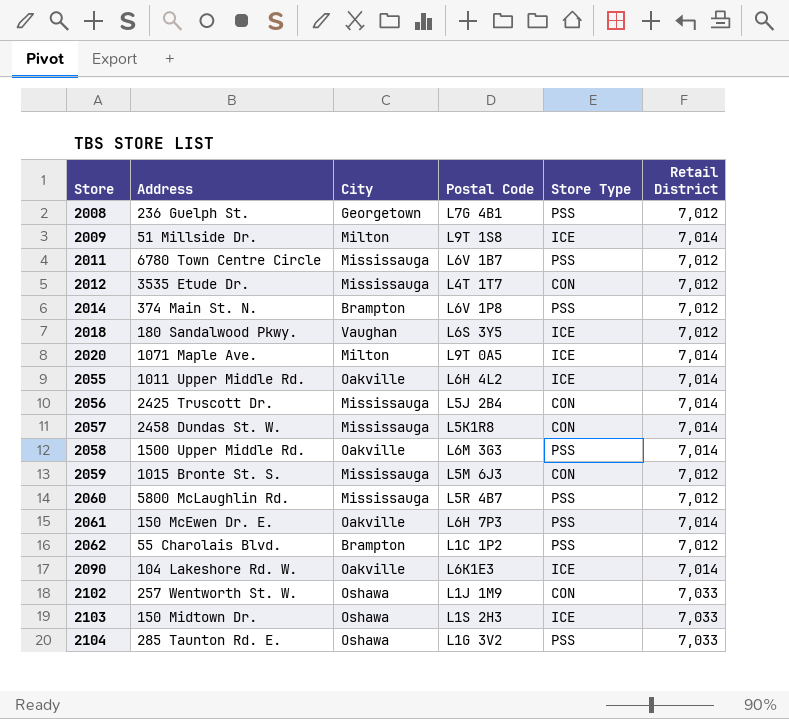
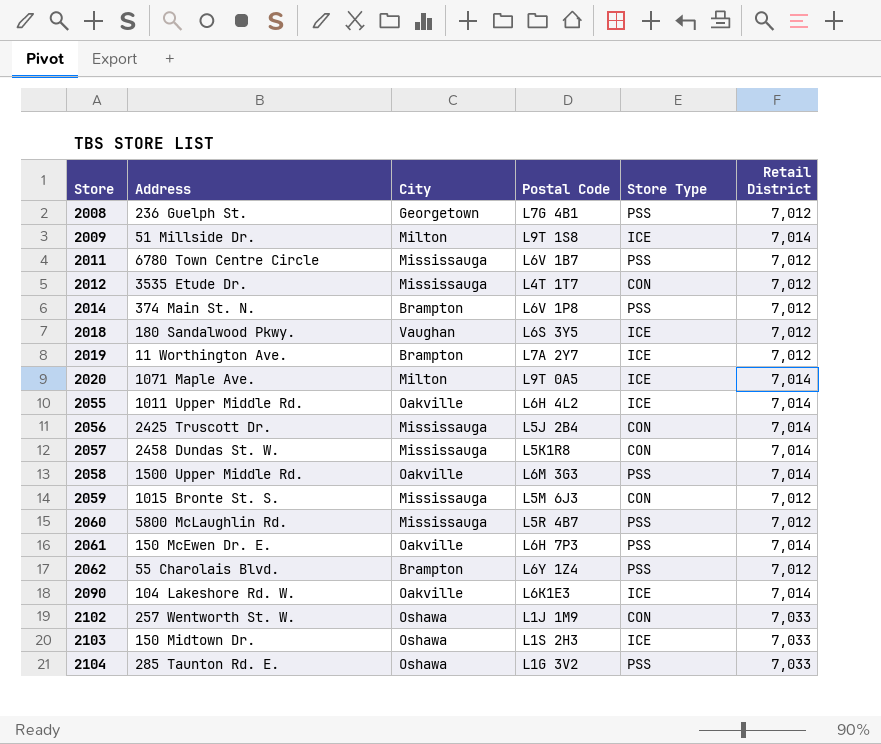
row 2019: none -> 11 Worthington Ave. | Brampton | L7A 2Y7 | ICE | 7,012
2062 | Postal Code: L1C 1P2 -> L6Y 1Z4

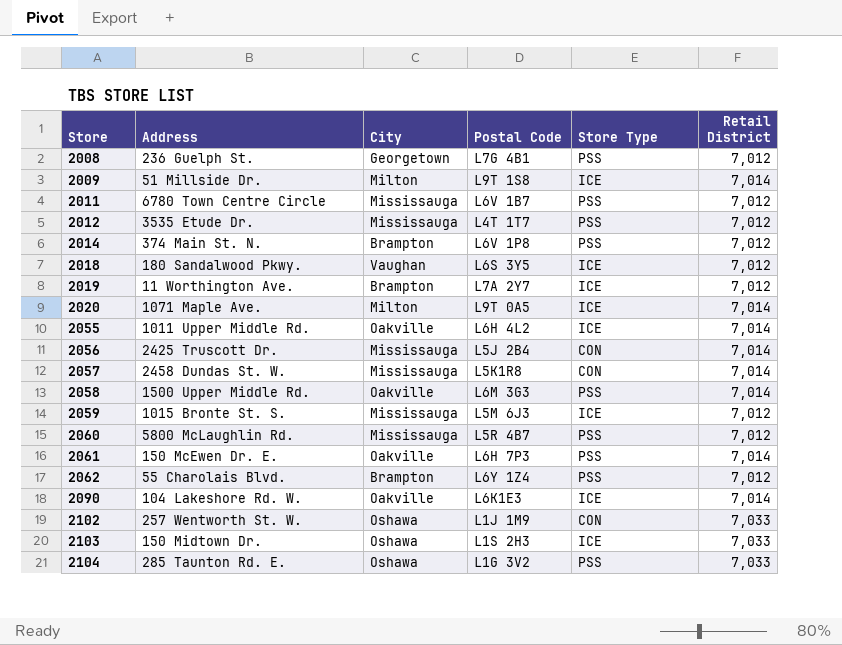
2012 | Store Type: CON -> PSS
2059 | Store Type: CON -> ICE

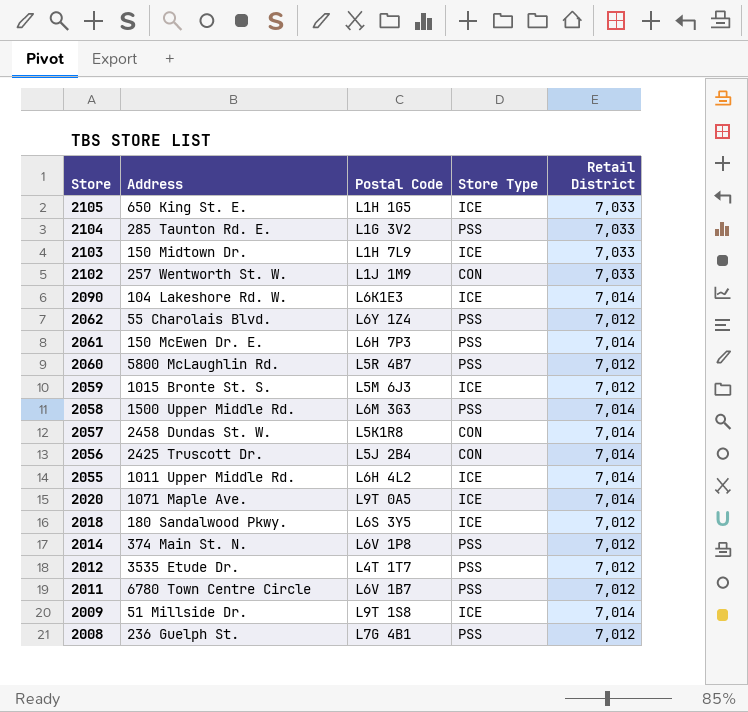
row order: Store ascending -> Store descending
column City | position: 3 -> none
row 2019: 11 Worthington Ave. | Brampton | L7A 2Y7 | ICE | 7,012 -> none
row 2105: none -> 650 King St. E. | L1H 1G5 | ICE | 7,033
2103 | Postal Code: L1S 2H3 -> L1H 7L9

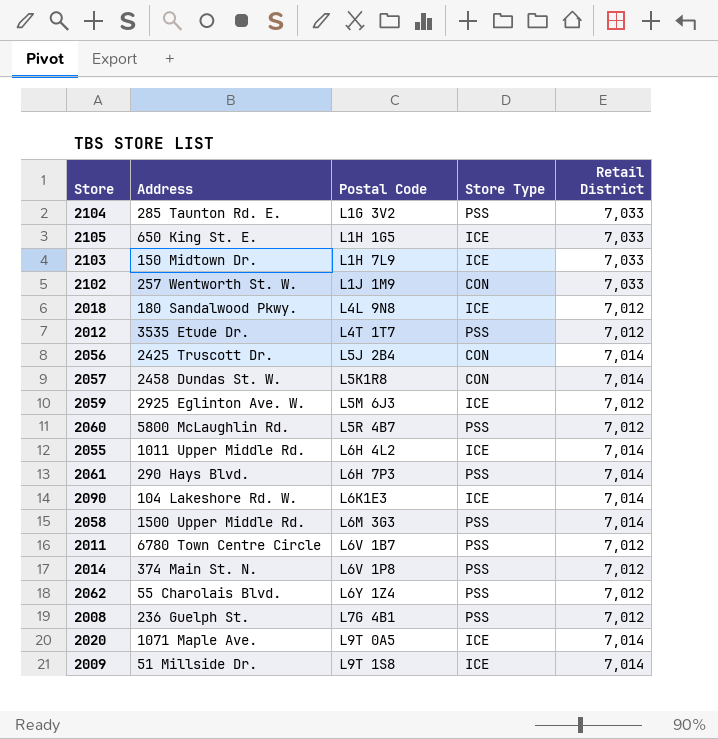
row order: Store descending -> Postal Code ascending
2018 | Postal Code: L6S 3Y5 -> L4L 9N8
2059 | Address: 1015 Bronte St. S. -> 2925 Eglinton Ave. W.
2061 | Address: 150 McEwen Dr. E. -> 290 Hays Blvd.

